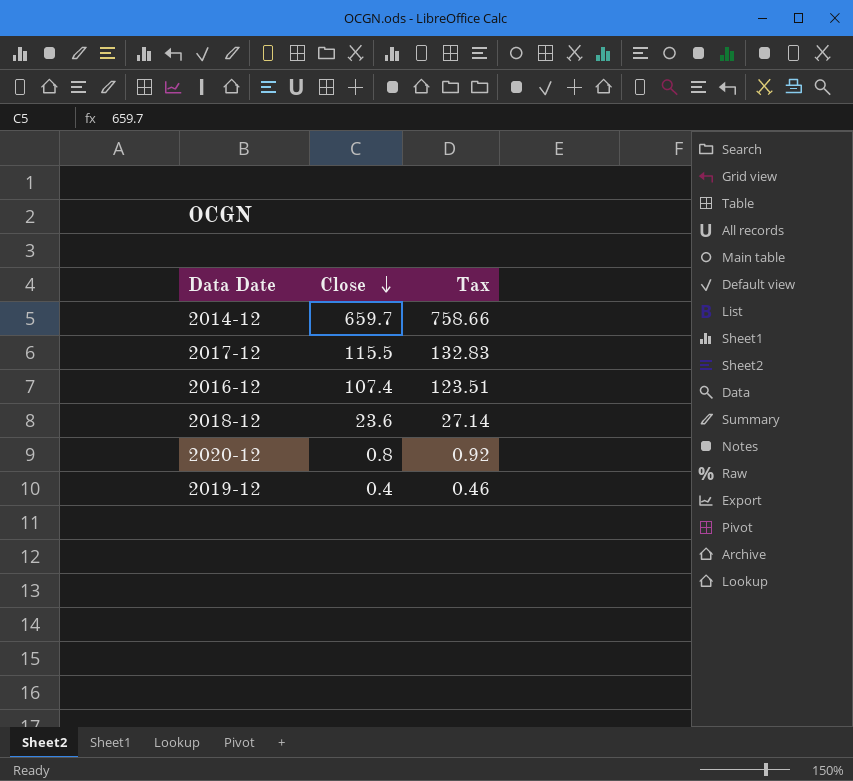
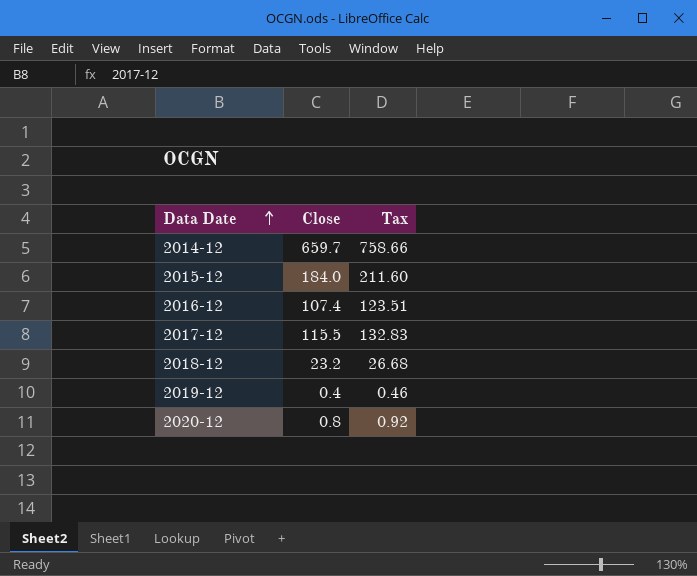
row order: Close descending -> Data Date ascending
row 2015-12: none -> 184.0 | 211.60
2018-12 | Close: 23.6 -> 23.2
2018-12 | Tax: 27.14 -> 26.68

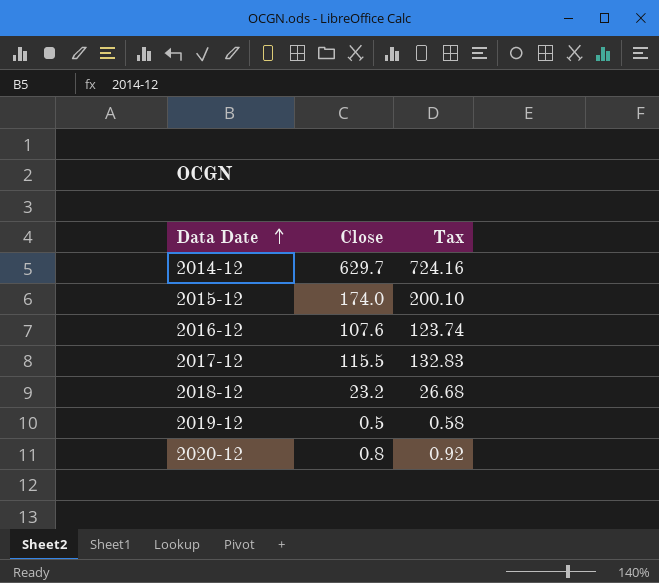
2014-12 | Close: 659.7 -> 629.7
2014-12 | Tax: 758.66 -> 724.16
2015-12 | Close: 184.0 -> 174.0
2015-12 | Tax: 211.60 -> 200.10
2016-12 | Close: 107.4 -> 107.6
2016-12 | Tax: 123.51 -> 123.74
2019-12 | Close: 0.4 -> 0.5
2019-12 | Tax: 0.46 -> 0.58

